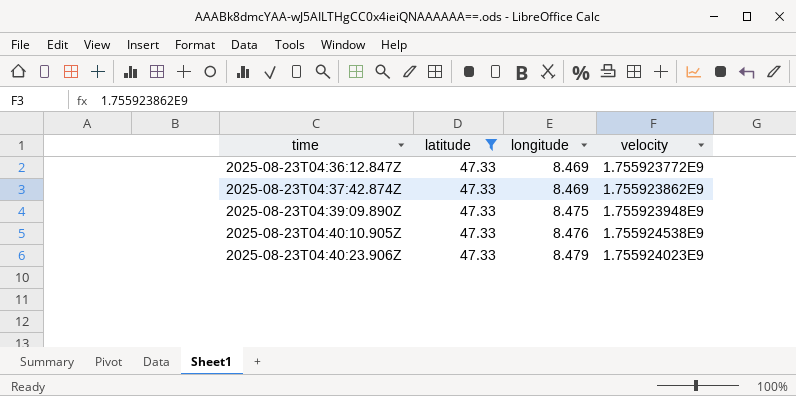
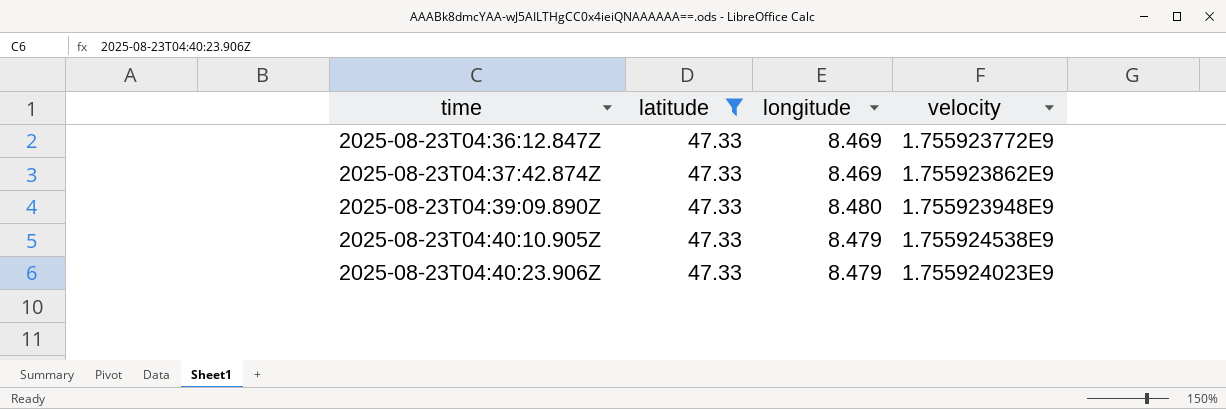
2025-08-23T04:39:09.890Z | longitude: 8.475 -> 8.480
2025-08-23T04:40:10.905Z | longitude: 8.476 -> 8.479

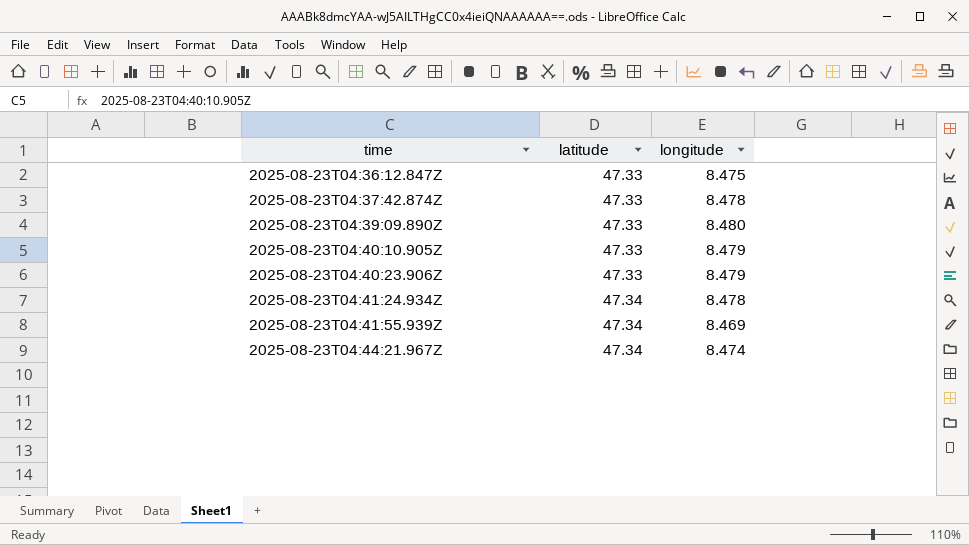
filter: latitude = 47.33 -> none
column velocity | position: 4 -> none
2025-08-23T04:36:12.847Z | longitude: 8.469 -> 8.475
2025-08-23T04:37:42.874Z | longitude: 8.469 -> 8.478

